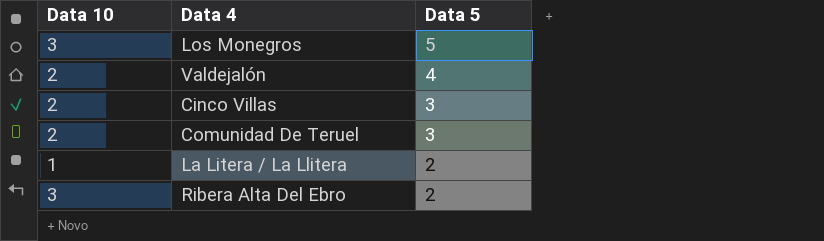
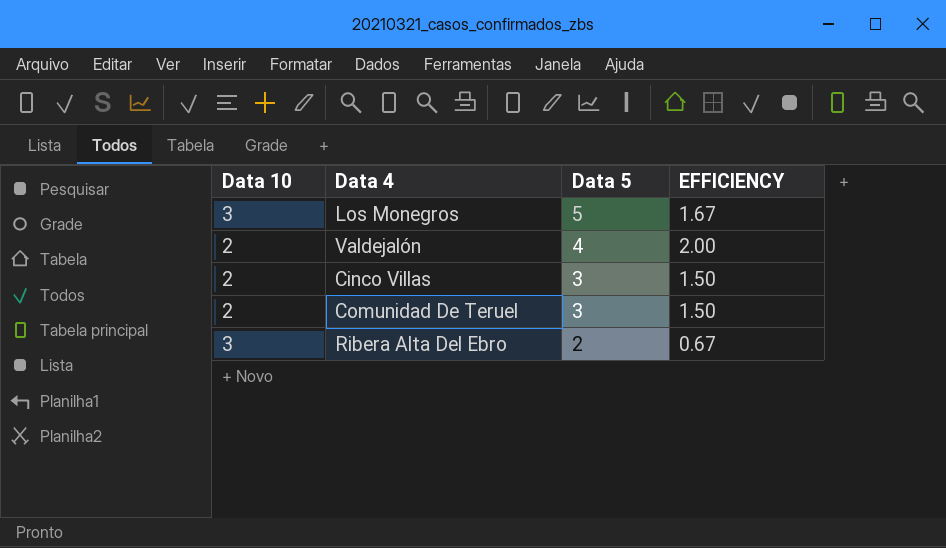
column EFFICIENCY | formula: none -> [Data 5] / [Data 10]
row La Litera / La Llitera: 1 | 2 -> none

